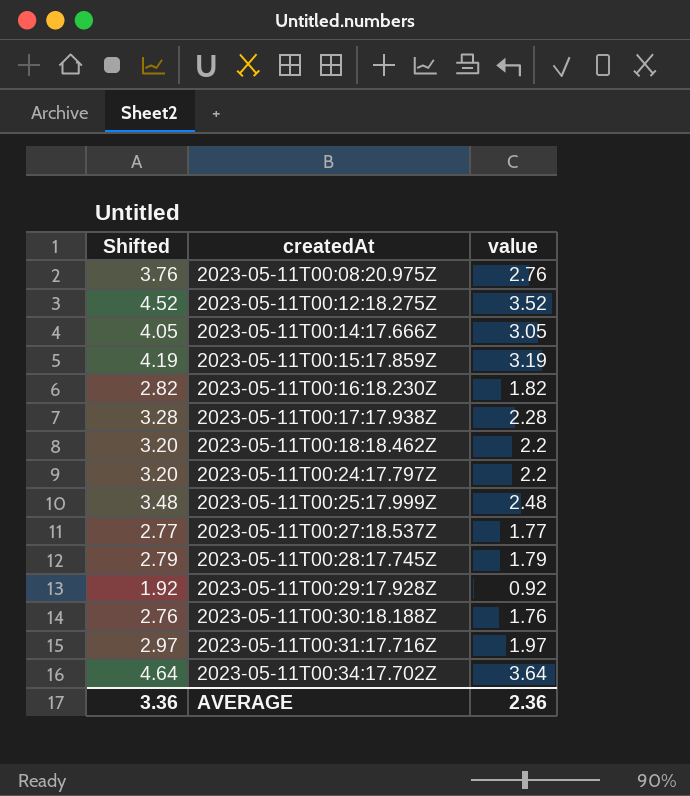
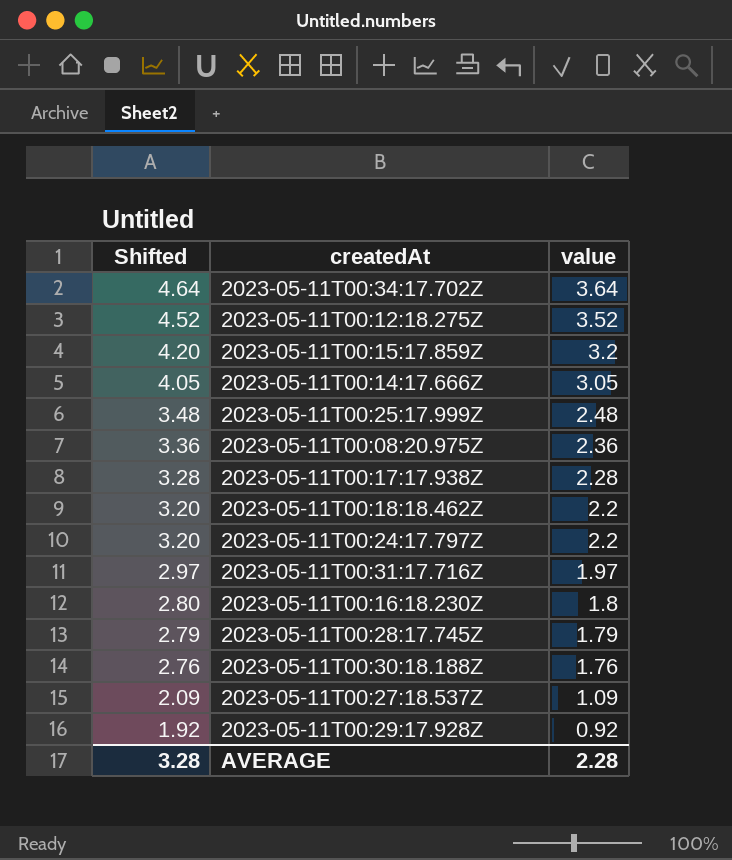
row order: createdAt ascending -> Shifted descending
2023-05-11T00:15:17.859Z | Shifted: 4.19 -> 4.20
2023-05-11T00:15:17.859Z | value: 3.19 -> 3.2
2023-05-11T00:08:20.975Z | Shifted: 3.76 -> 3.36
2023-05-11T00:08:20.975Z | value: 2.76 -> 2.36
2023-05-11T00:16:18.230Z | Shifted: 2.82 -> 2.80
2023-05-11T00:16:18.230Z | value: 1.82 -> 1.8
2023-05-11T00:27:18.537Z | Shifted: 2.77 -> 2.09
2023-05-11T00:27:18.537Z | value: 1.77 -> 1.09
AVERAGE | Shifted: 3.36 -> 3.28
AVERAGE | value: 2.36 -> 2.28

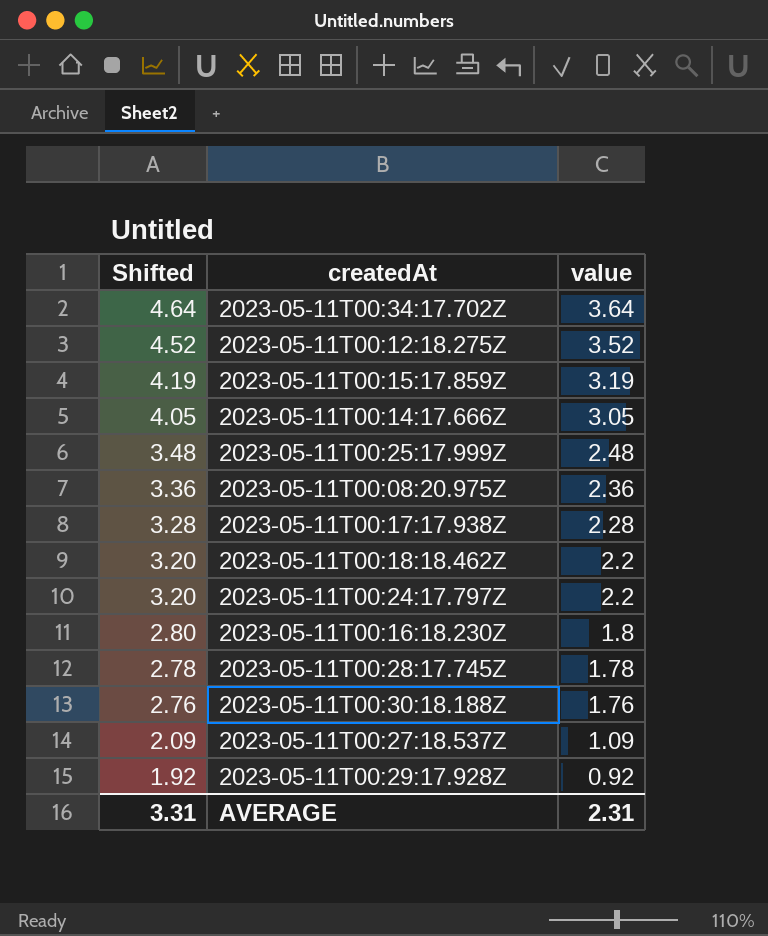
row 2023-05-11T00:31:17.716Z: 2.97 | 1.97 -> none
2023-05-11T00:15:17.859Z | Shifted: 4.20 -> 4.19
2023-05-11T00:15:17.859Z | value: 3.2 -> 3.19
2023-05-11T00:28:17.745Z | Shifted: 2.79 -> 2.78
2023-05-11T00:28:17.745Z | value: 1.79 -> 1.78
AVERAGE | Shifted: 3.28 -> 3.31
AVERAGE | value: 2.28 -> 2.31

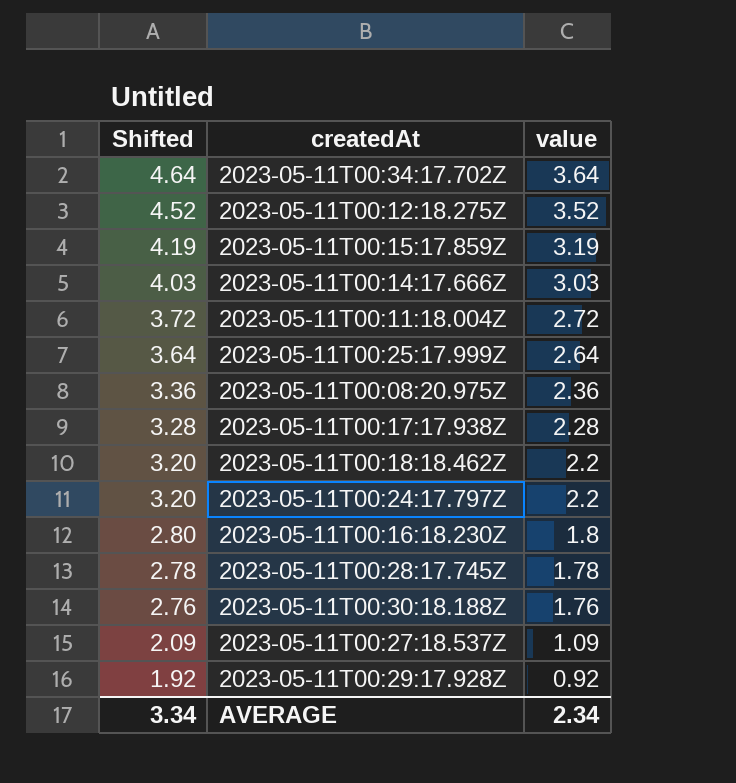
2023-05-11T00:14:17.666Z | Shifted: 4.05 -> 4.03
2023-05-11T00:14:17.666Z | value: 3.05 -> 3.03
row 2023-05-11T00:11:18.004Z: none -> 3.72 | 2.72
2023-05-11T00:25:17.999Z | Shifted: 3.48 -> 3.64
2023-05-11T00:25:17.999Z | value: 2.48 -> 2.64
AVERAGE | Shifted: 3.31 -> 3.34
AVERAGE | value: 2.31 -> 2.34

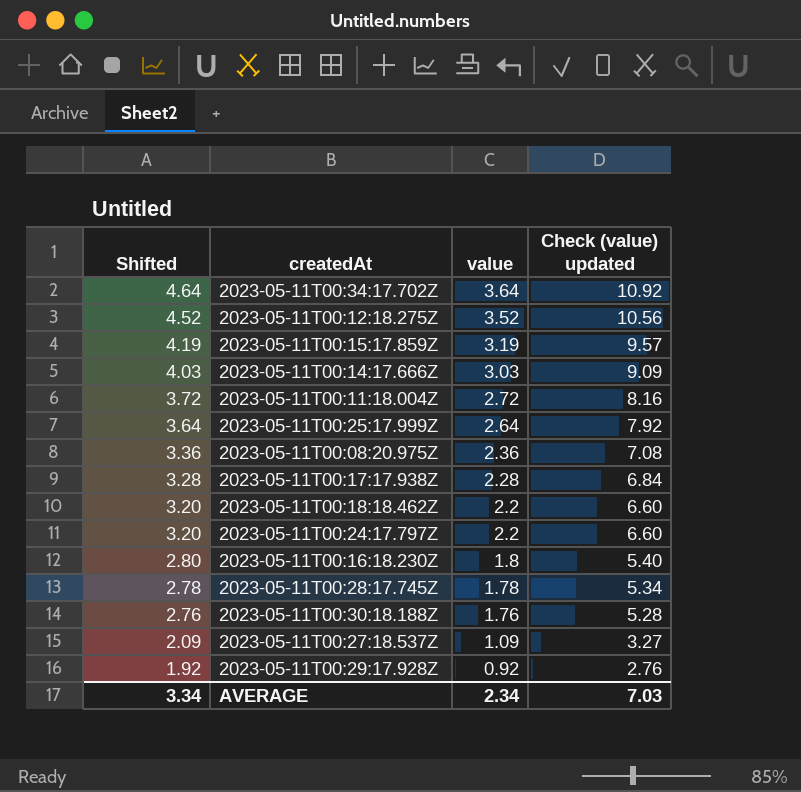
column Check (value) updated | formula: none -> [value] * 3

